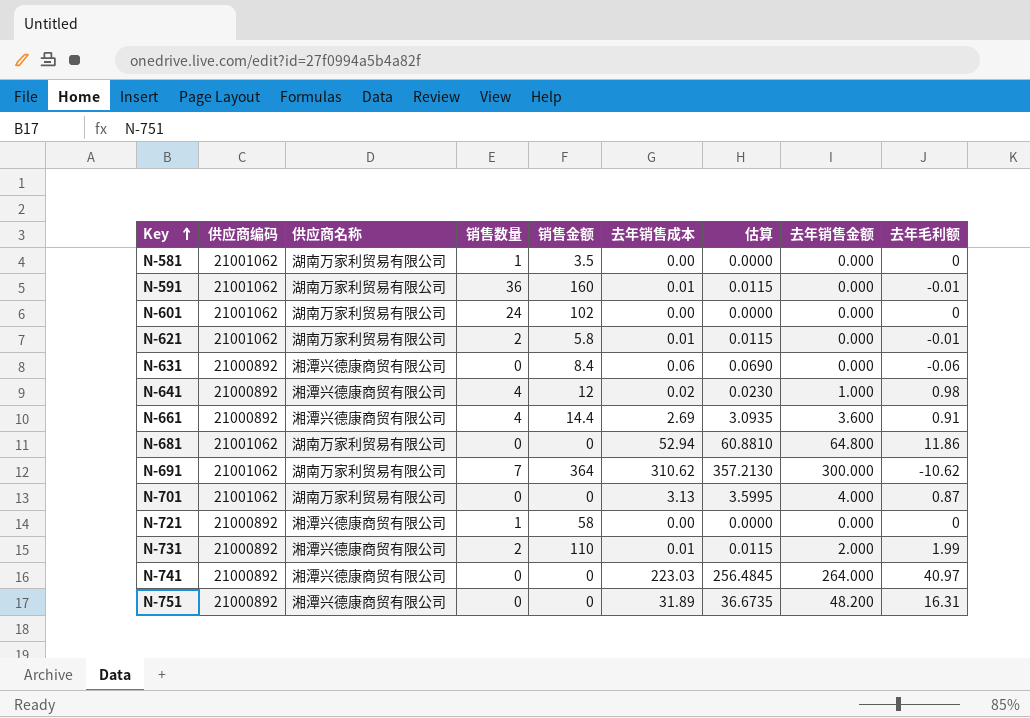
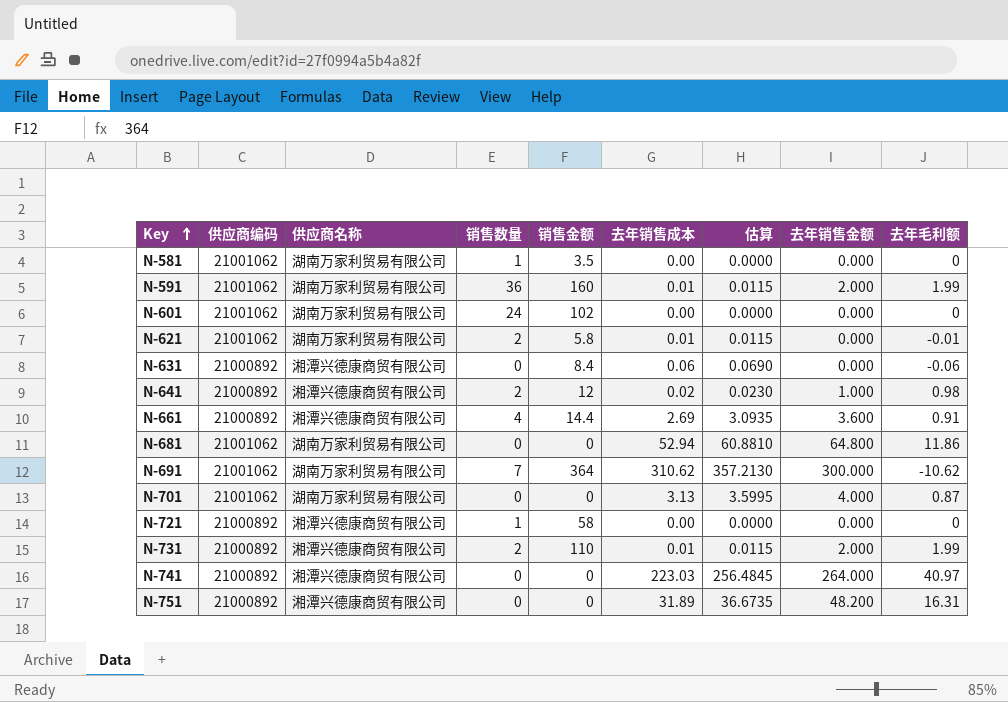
N-591 | 去年销售金额: 0.000 -> 2.000
N-591 | 去年毛利额: -0.01 -> 1.99
N-641 | 销售数量: 4 -> 2

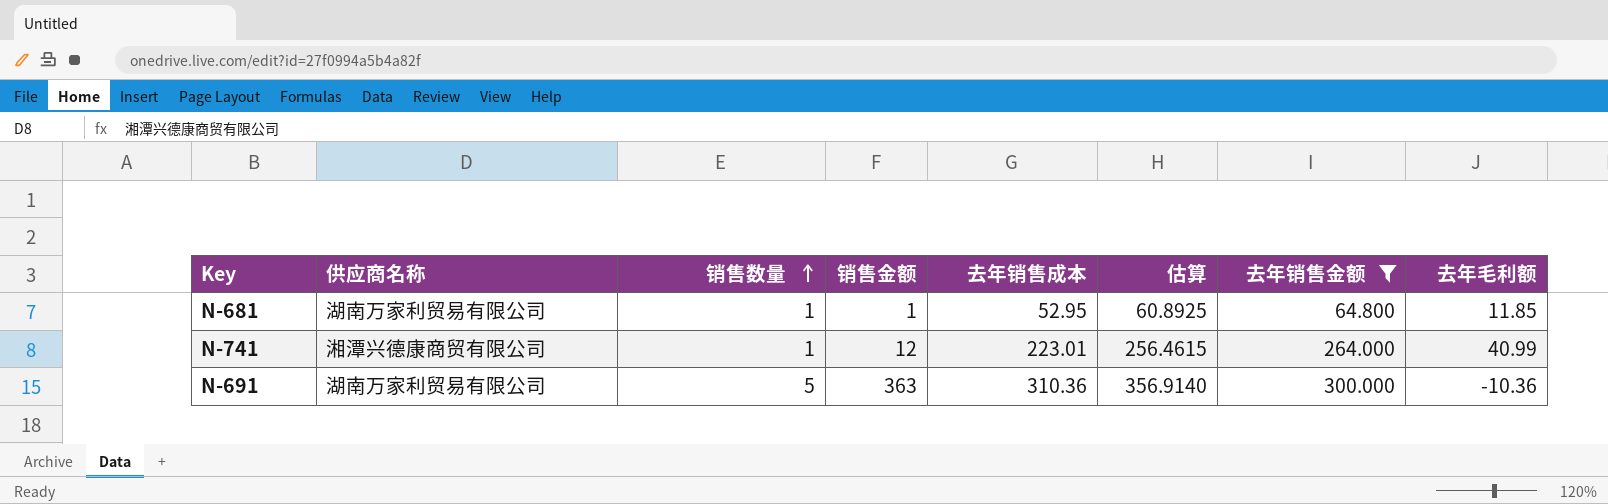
filter: none -> 去年销售金额 >= 64.800
row order: Key ascending -> 销售数量 ascending
column 供应商编码 | position: 2 -> none
N-681 | 销售数量: 0 -> 1
N-681 | 销售金额: 0 -> 1
N-681 | 去年销售成本: 52.94 -> 52.95
N-681 | 估算: 60.8810 -> 60.8925
N-681 | 去年毛利额: 11.86 -> 11.85
N-741 | 销售数量: 0 -> 1
N-741 | 销售金额: 0 -> 12
N-741 | 去年销售成本: 223.03 -> 223.01
N-741 | 估算: 256.4845 -> 256.4615
N-741 | 去年毛利额: 40.97 -> 40.99
N-691 | 销售数量: 7 -> 5
N-691 | 销售金额: 364 -> 363
N-691 | 去年销售成本: 310.62 -> 310.36
N-691 | 估算: 357.2130 -> 356.9140
N-691 | 去年毛利额: -10.62 -> -10.36

